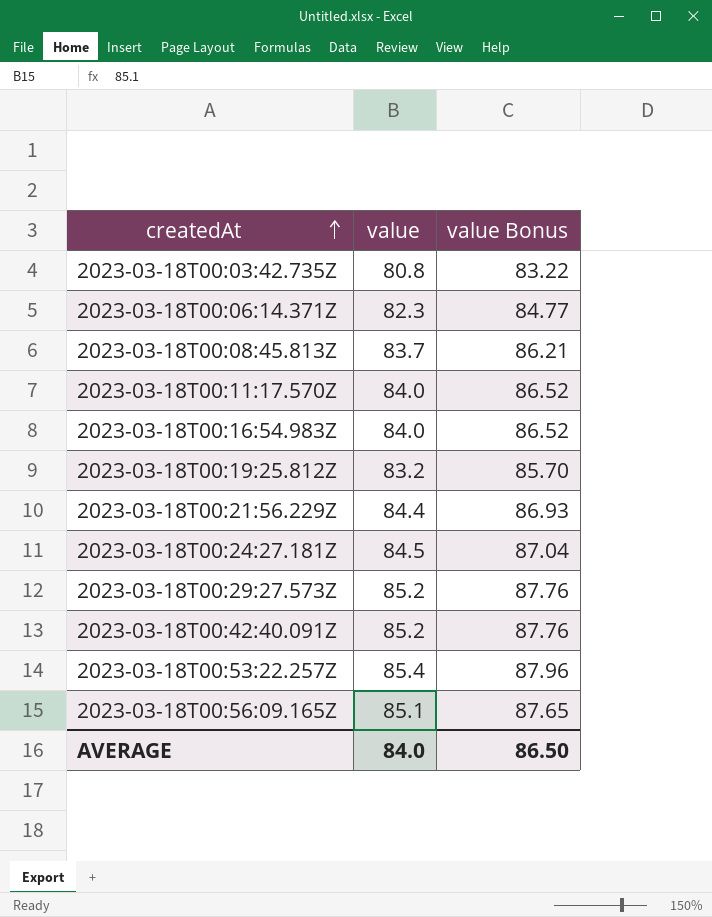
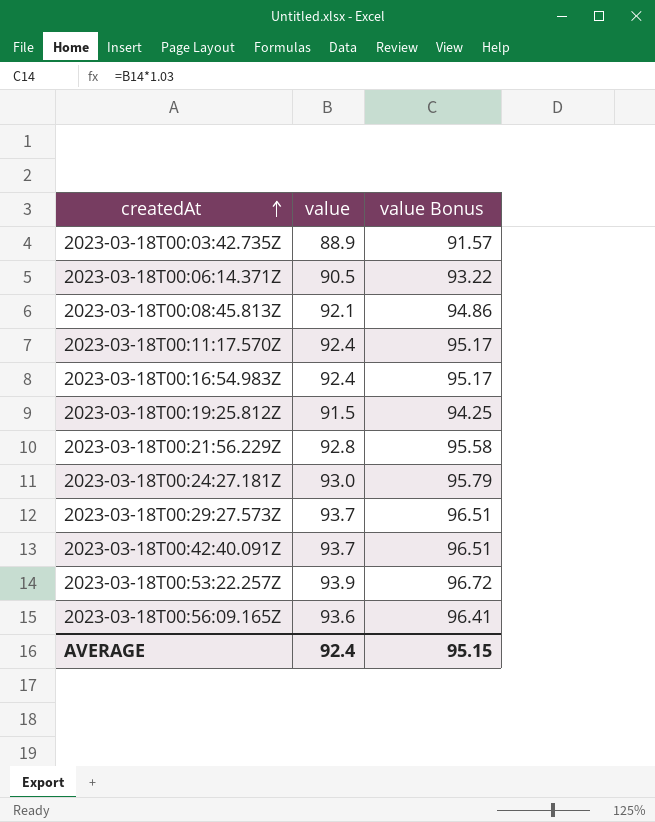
2023-03-18T00:03:42.735Z | value: 80.8 -> 88.9
2023-03-18T00:03:42.735Z | value Bonus: 83.22 -> 91.57
2023-03-18T00:06:14.371Z | value: 82.3 -> 90.5
2023-03-18T00:06:14.371Z | value Bonus: 84.77 -> 93.22
2023-03-18T00:08:45.813Z | value: 83.7 -> 92.1
2023-03-18T00:08:45.813Z | value Bonus: 86.21 -> 94.86
2023-03-18T00:11:17.570Z | value: 84.0 -> 92.4
2023-03-18T00:11:17.570Z | value Bonus: 86.52 -> 95.17
2023-03-18T00:16:54.983Z | value: 84.0 -> 92.4
2023-03-18T00:16:54.983Z | value Bonus: 86.52 -> 95.17
2023-03-18T00:19:25.812Z | value: 83.2 -> 91.5
2023-03-18T00:19:25.812Z | value Bonus: 85.70 -> 94.25
2023-03-18T00:21:56.229Z | value: 84.4 -> 92.8
2023-03-18T00:21:56.229Z | value Bonus: 86.93 -> 95.58
2023-03-18T00:24:27.181Z | value: 84.5 -> 93.0
2023-03-18T00:24:27.181Z | value Bonus: 87.04 -> 95.79
2023-03-18T00:29:27.573Z | value: 85.2 -> 93.7
2023-03-18T00:29:27.573Z | value Bonus: 87.76 -> 96.51
2023-03-18T00:42:40.091Z | value: 85.2 -> 93.7
2023-03-18T00:42:40.091Z | value Bonus: 87.76 -> 96.51
2023-03-18T00:53:22.257Z | value: 85.4 -> 93.9
2023-03-18T00:53:22.257Z | value Bonus: 87.96 -> 96.72
2023-03-18T00:56:09.165Z | value: 85.1 -> 93.6
2023-03-18T00:56:09.165Z | value Bonus: 87.65 -> 96.41
AVERAGE | value: 84.0 -> 92.4
AVERAGE | value Bonus: 86.50 -> 95.15

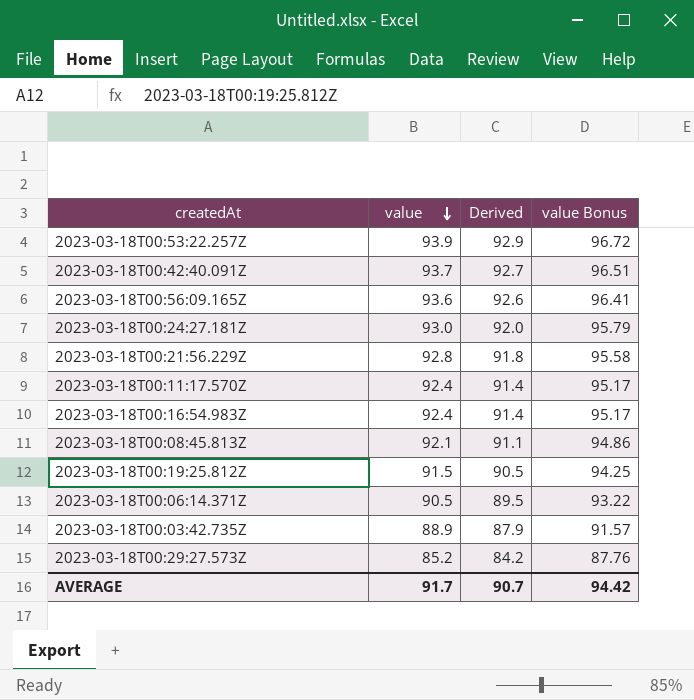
row order: createdAt ascending -> value descending
column Derived | formula: none -> [value] - 1
2023-03-18T00:29:27.573Z | value: 93.7 -> 85.2
2023-03-18T00:29:27.573Z | value Bonus: 96.51 -> 87.76
AVERAGE | value: 92.4 -> 91.7
AVERAGE | value Bonus: 95.15 -> 94.42

